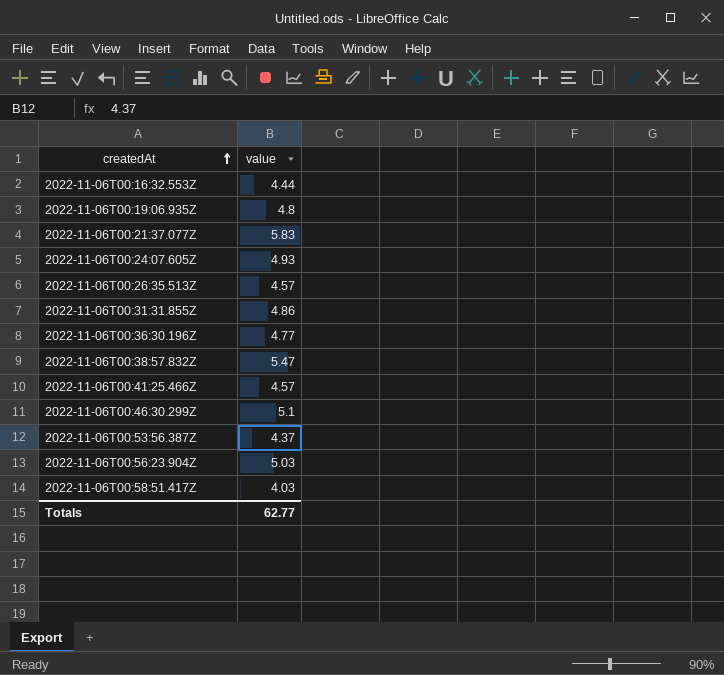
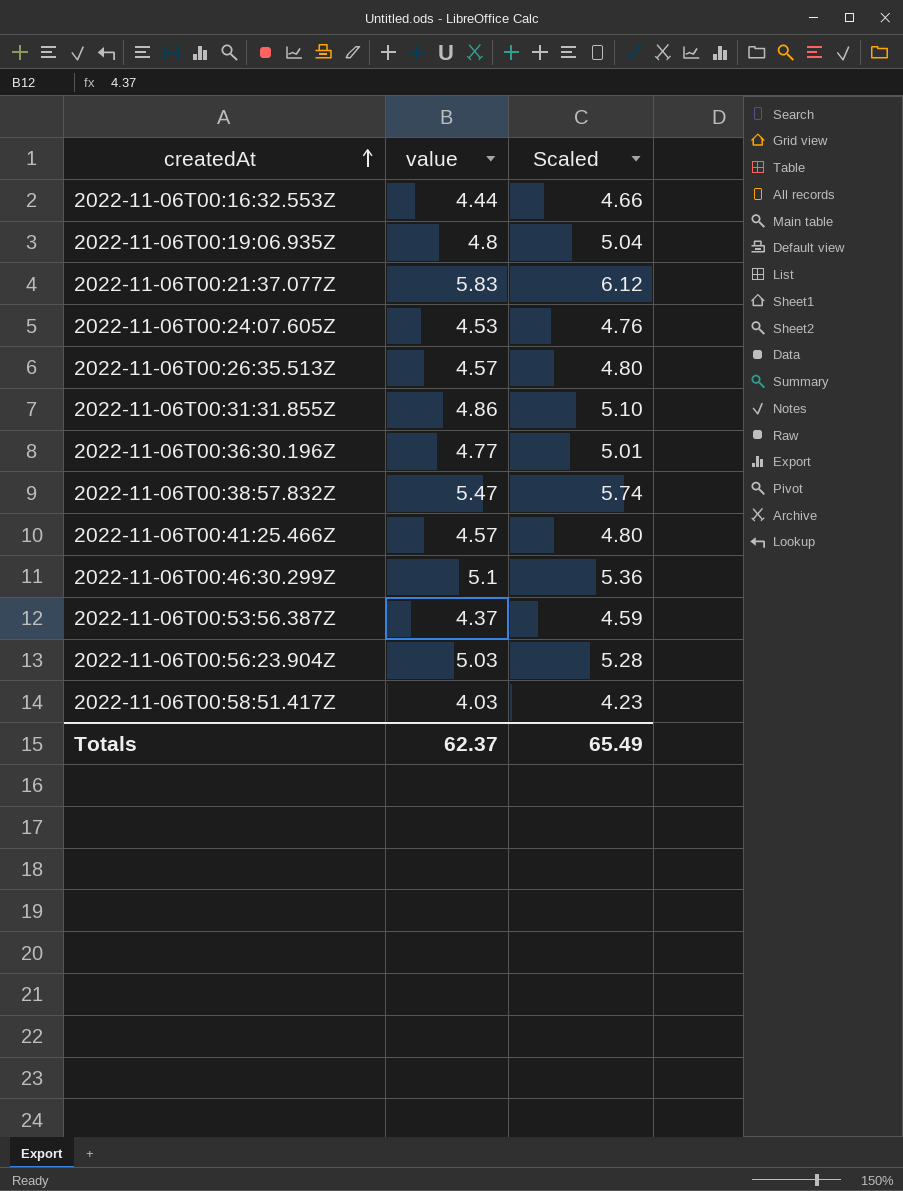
column Scaled | formula: none -> [value] * 1.05
2022-11-06T00:24:07.605Z | value: 4.93 -> 4.53
Totals | value: 62.77 -> 62.37

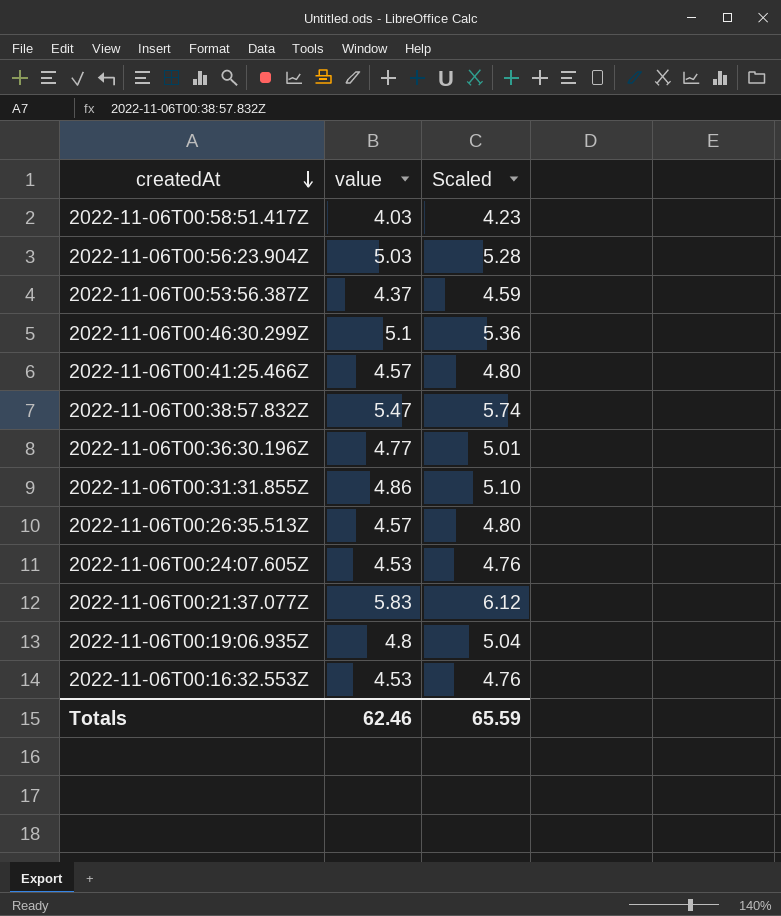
row order: createdAt ascending -> createdAt descending
2022-11-06T00:16:32.553Z | value: 4.44 -> 4.53
2022-11-06T00:16:32.553Z | Scaled: 4.66 -> 4.76
Totals | value: 62.37 -> 62.46
Totals | Scaled: 65.49 -> 65.59

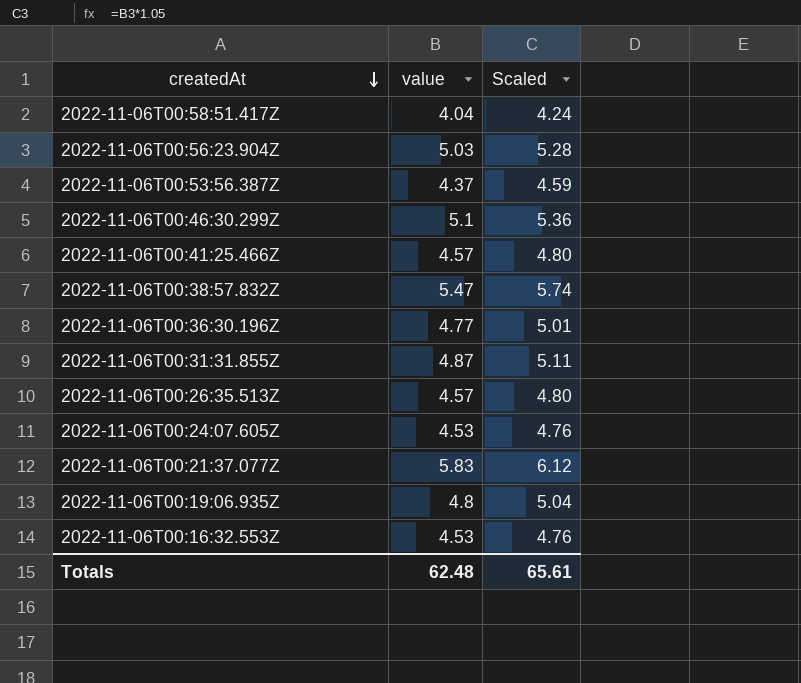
2022-11-06T00:58:51.417Z | value: 4.03 -> 4.04
2022-11-06T00:58:51.417Z | Scaled: 4.23 -> 4.24
2022-11-06T00:31:31.855Z | value: 4.86 -> 4.87
2022-11-06T00:31:31.855Z | Scaled: 5.10 -> 5.11
Totals | value: 62.46 -> 62.48
Totals | Scaled: 65.59 -> 65.61

